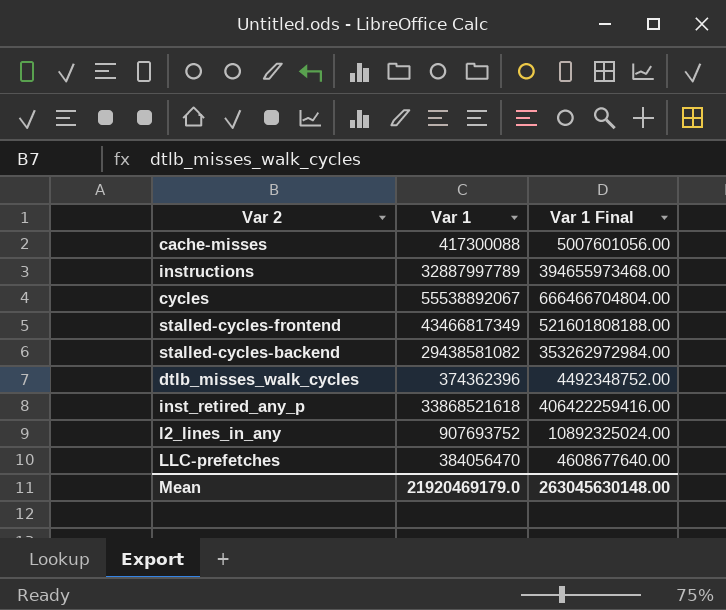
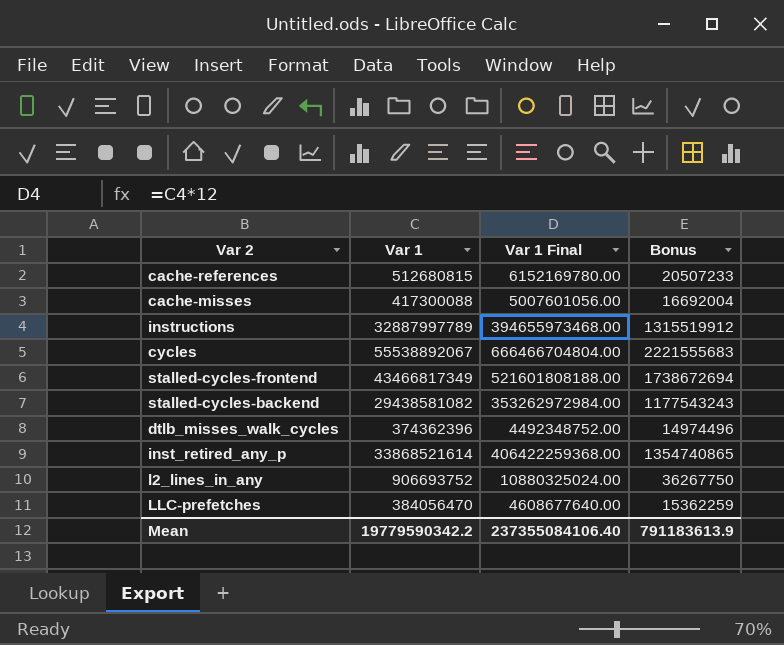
column Bonus | formula: none -> [Var 1] * 0.04
row cache-references: none -> 512680815 | 6152169780.00 | 20507233
inst_retired_any_p | Var 1: 33868521618 -> 33868521614
inst_retired_any_p | Var 1 Final: 406422259416.00 -> 406422259368.00
l2_lines_in_any | Var 1: 907693752 -> 906693752
l2_lines_in_any | Var 1 Final: 10892325024.00 -> 10880325024.00
Mean | Var 1: 21920469179.0 -> 19779590342.2
Mean | Var 1 Final: 263045630148.00 -> 237355084106.40

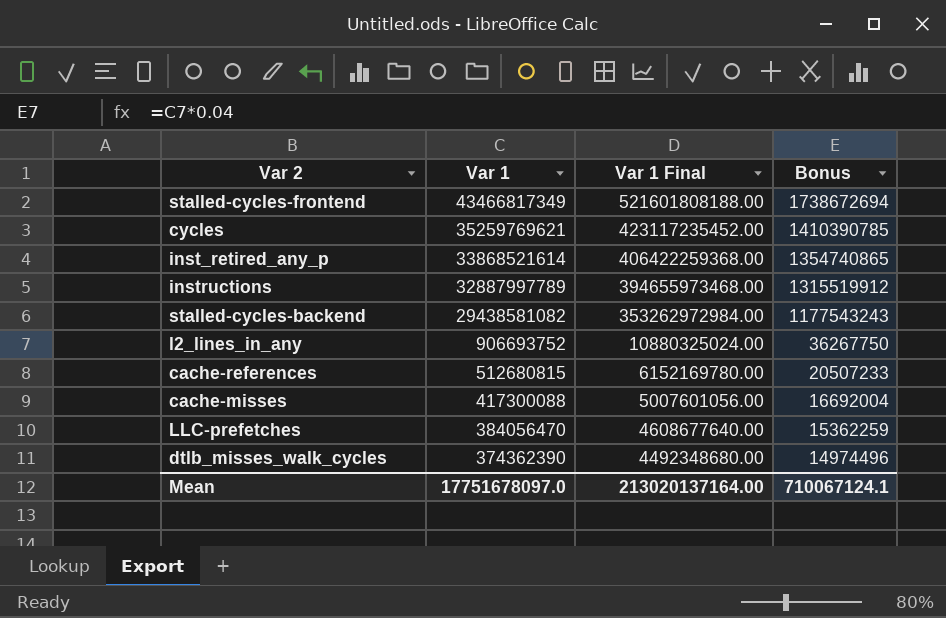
row order: none -> Var 1 descending
cycles | Var 1: 55538892067 -> 35259769621
cycles | Var 1 Final: 666466704804.00 -> 423117235452.00
cycles | Bonus: 2221555683 -> 1410390785
dtlb_misses_walk_cycles | Var 1: 374362396 -> 374362390
dtlb_misses_walk_cycles | Var 1 Final: 4492348752.00 -> 4492348680.00
Mean | Var 1: 19779590342.2 -> 17751678097.0
Mean | Var 1 Final: 237355084106.40 -> 213020137164.00
Mean | Bonus: 791183613.9 -> 710067124.1

